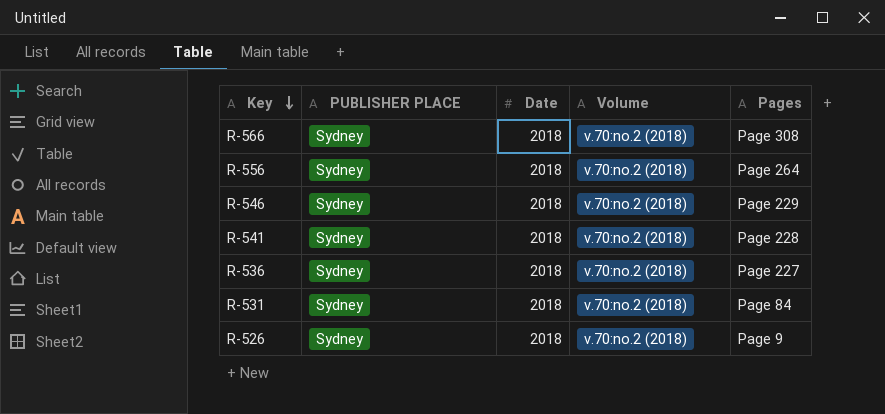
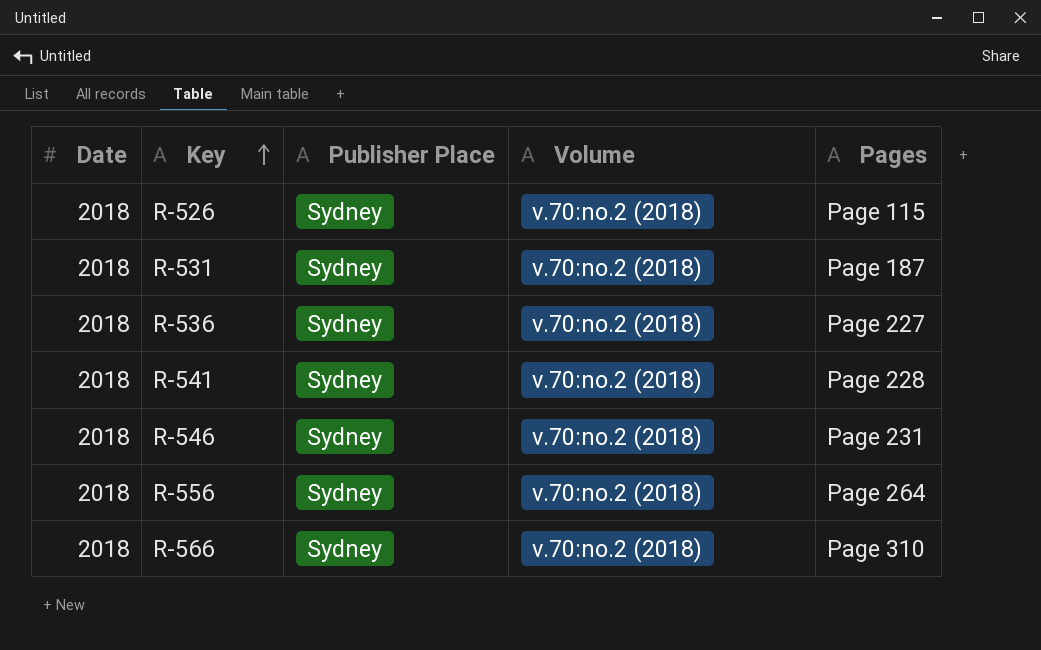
row order: Key descending -> Key ascending
column Date | position: 3 -> 1
column name: PUBLISHER PLACE -> Publisher Place
R-526 | Pages: Page 9 -> Page 115
R-531 | Pages: Page 84 -> Page 187
R-546 | Pages: Page 229 -> Page 231
R-566 | Pages: Page 308 -> Page 310

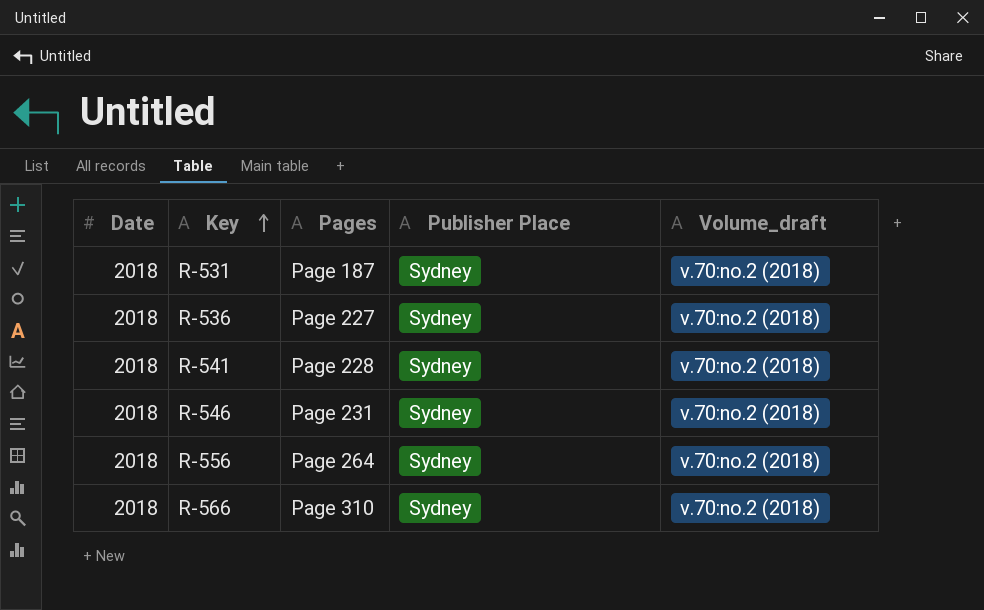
column Pages | position: 5 -> 3
column name: Volume -> Volume_draft
row R-526: 2018 | Sydney | v.70:no.2 (2018) | Page 115 -> none

